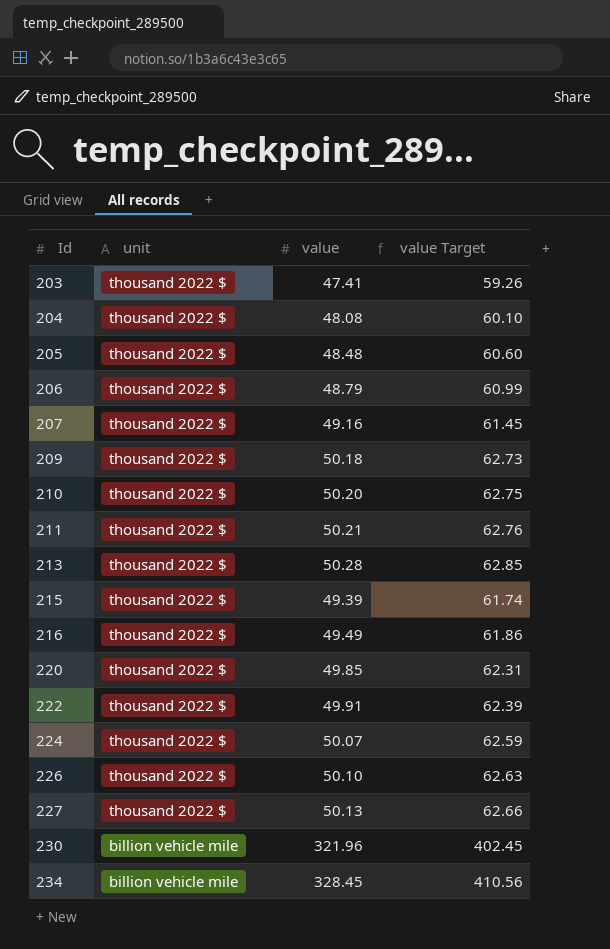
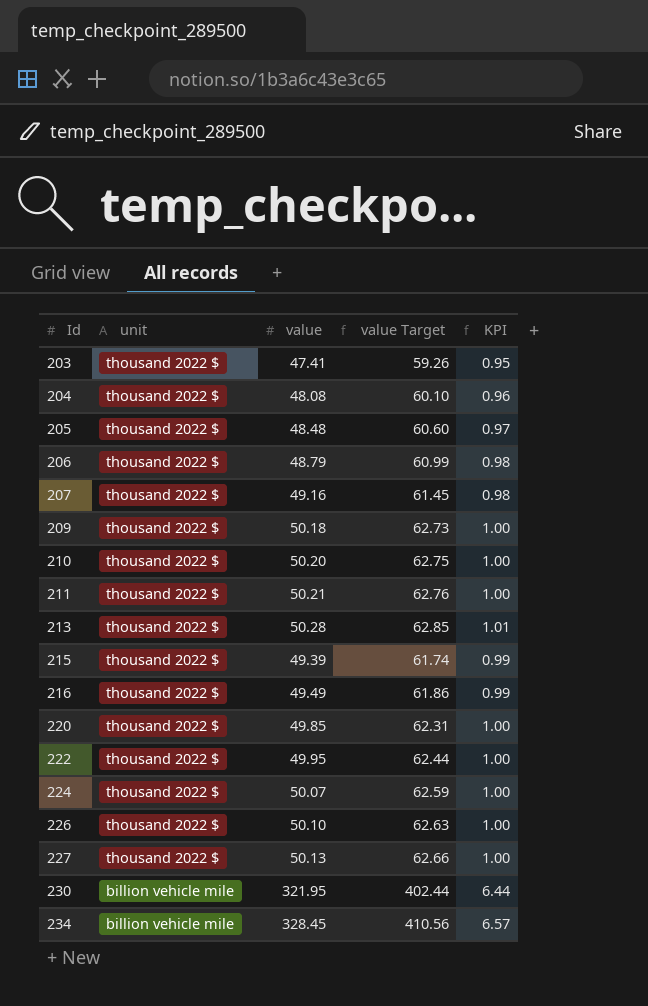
column KPI | formula: none -> [value] * 0.02
222 | value: 49.91 -> 49.95
222 | value Target: 62.39 -> 62.44
230 | value: 321.96 -> 321.95
230 | value Target: 402.45 -> 402.44

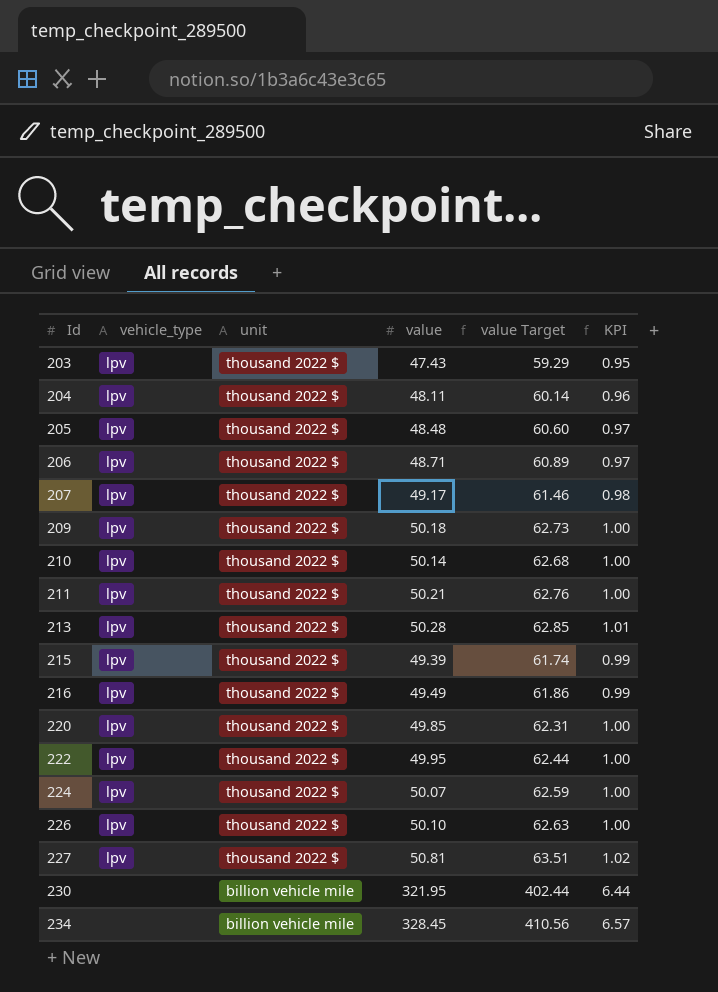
column vehicle_type | position: none -> 2
203 | value: 47.41 -> 47.43
203 | value Target: 59.26 -> 59.29
204 | value: 48.08 -> 48.11
204 | value Target: 60.10 -> 60.14
206 | value: 48.79 -> 48.71
206 | value Target: 60.99 -> 60.89
206 | KPI: 0.98 -> 0.97
207 | value: 49.16 -> 49.17
207 | value Target: 61.45 -> 61.46
210 | value: 50.20 -> 50.14
210 | value Target: 62.75 -> 62.68
227 | value: 50.13 -> 50.81
227 | value Target: 62.66 -> 63.51
227 | KPI: 1.00 -> 1.02

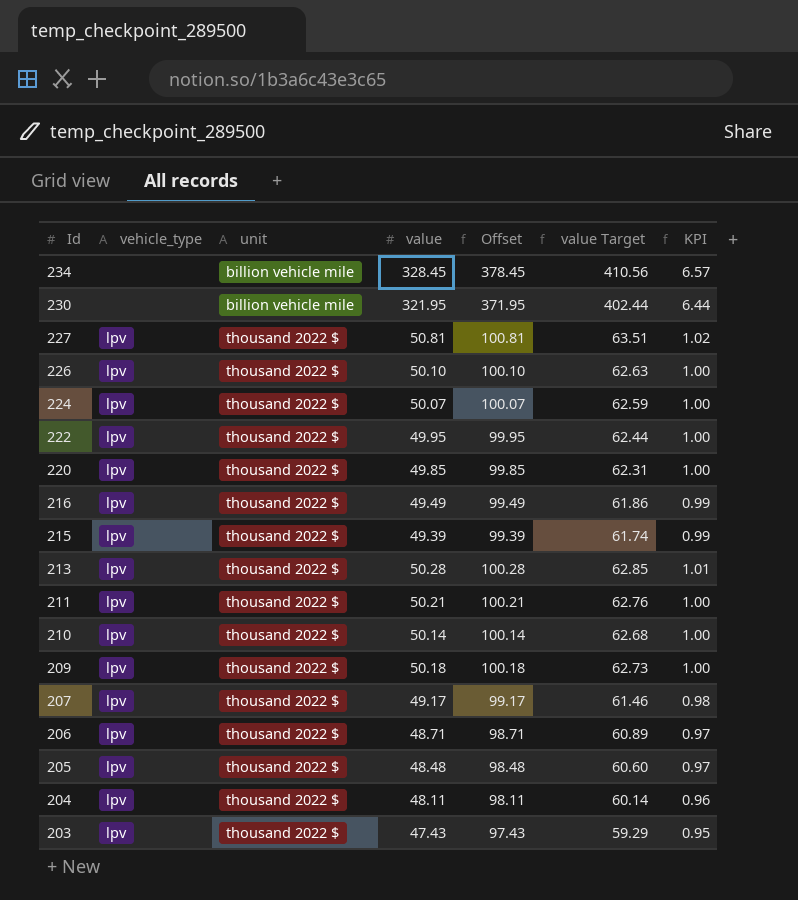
row order: Id ascending -> Id descending
column Offset | formula: none -> [value] + 50

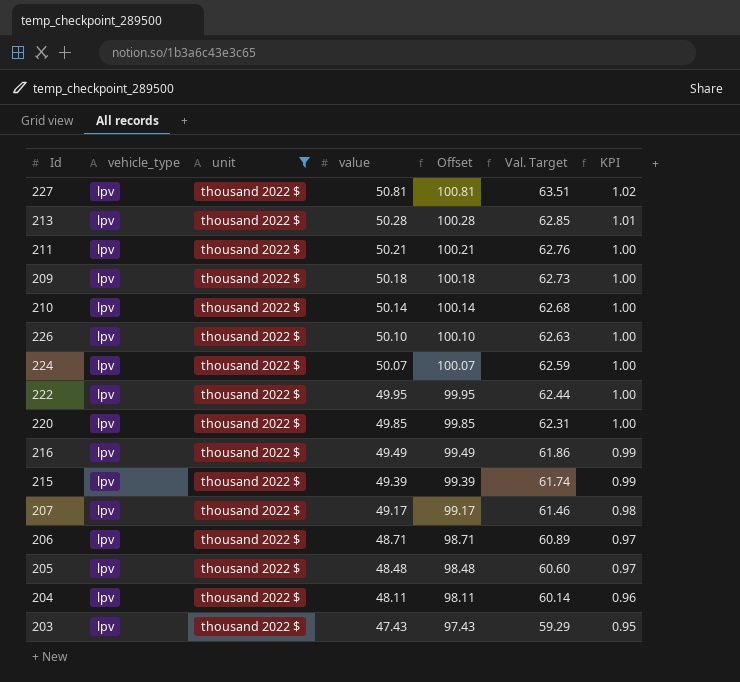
filter: none -> unit = thousand 2022 $
row order: Id descending -> value descending
column name: value Target -> Val. Target

